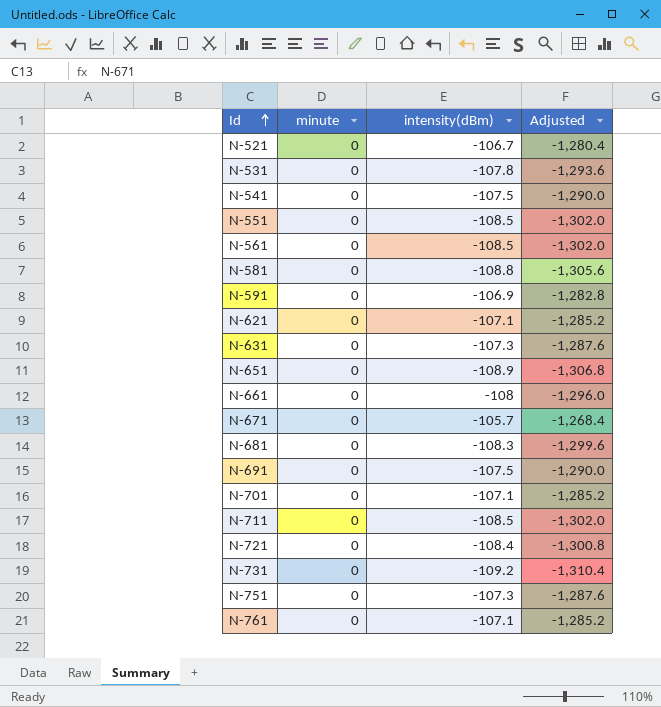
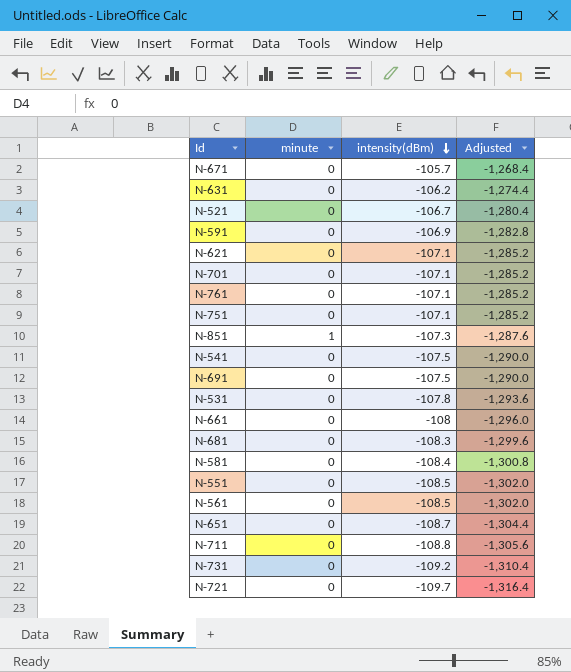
row order: Id ascending -> intensity(dBm) descending
N-631 | intensity(dBm): -107.3 -> -106.2
N-631 | Adjusted: -1,287.6 -> -1,274.4
N-751 | intensity(dBm): -107.3 -> -107.1
N-751 | Adjusted: -1,287.6 -> -1,285.2
row N-851: none -> 1 | -107.3 | -1,287.6
N-581 | intensity(dBm): -108.8 -> -108.4
N-581 | Adjusted: -1,305.6 -> -1,300.8
N-651 | intensity(dBm): -108.9 -> -108.7
N-651 | Adjusted: -1,306.8 -> -1,304.4
N-711 | intensity(dBm): -108.5 -> -108.8
N-711 | Adjusted: -1,302.0 -> -1,305.6
N-721 | intensity(dBm): -108.4 -> -109.7
N-721 | Adjusted: -1,300.8 -> -1,316.4

